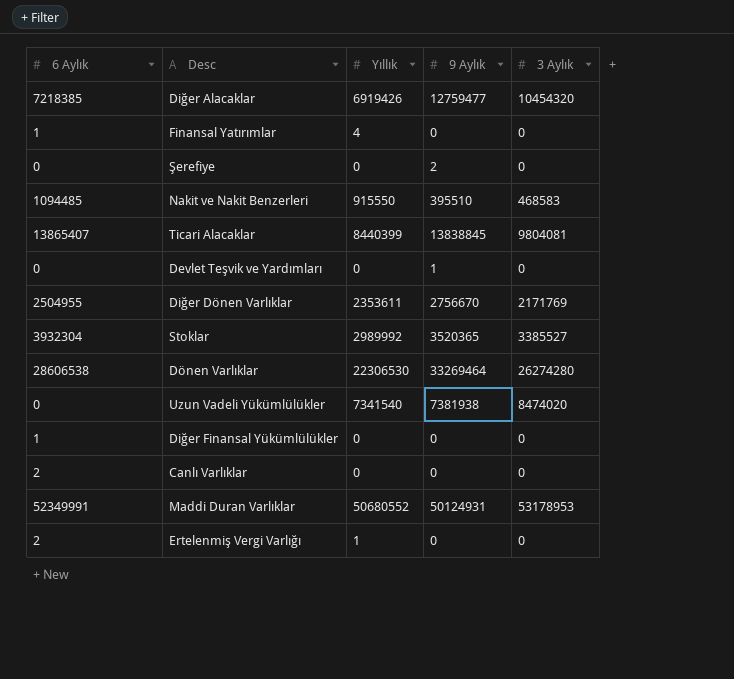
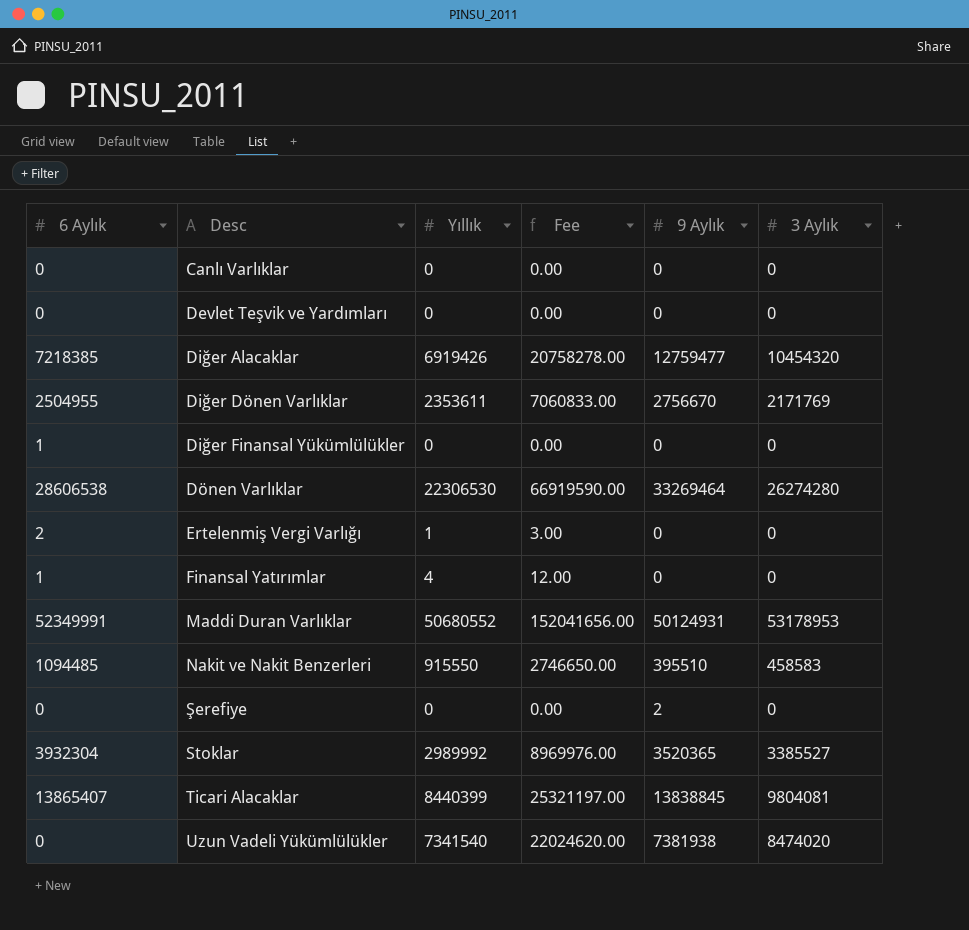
row order: none -> Desc ascending
column Fee | formula: none -> [Yıllık] * 3
Canlı Varlıklar | 6 Aylık: 2 -> 0
Devlet Teşvik ve Yardımları | 9 Aylık: 1 -> 0
Nakit ve Nakit Benzerleri | 3 Aylık: 468583 -> 458583

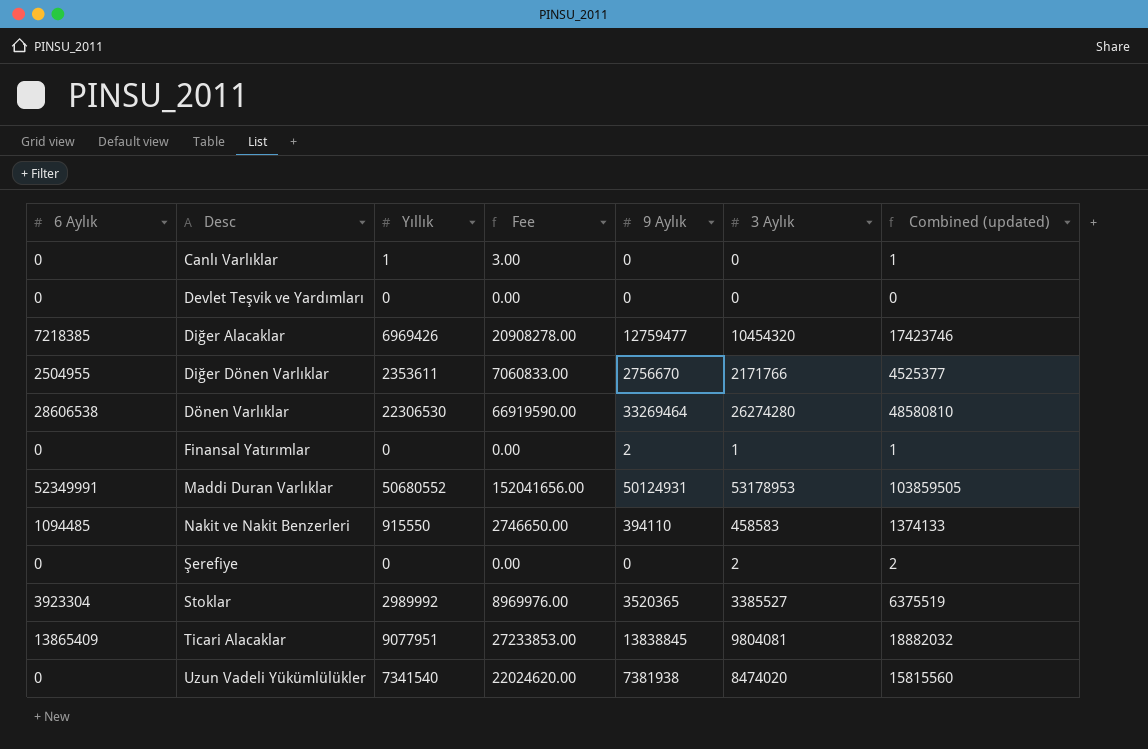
column Combined (updated) | formula: none -> [Yıllık] + [3 Aylık]
row Diğer Finansal Yükümlülükler: 1 | 0 | 0.00 | 0 | 0 -> none
row Ertelenmiş Vergi Varlığı: 2 | 1 | 3.00 | 0 | 0 -> none
Canlı Varlıklar | Yıllık: 0 -> 1
Canlı Varlıklar | Fee: 0.00 -> 3.00
Diğer Alacaklar | Yıllık: 6919426 -> 6969426
Diğer Alacaklar | Fee: 20758278.00 -> 20908278.00
Diğer Dönen Varlıklar | 3 Aylık: 2171769 -> 2171766
Finansal Yatırımlar | 6 Aylık: 1 -> 0
Finansal Yatırımlar | Yıllık: 4 -> 0
Finansal Yatırımlar | Fee: 12.00 -> 0.00
Finansal Yatırımlar | 9 Aylık: 0 -> 2
Finansal Yatırımlar | 3 Aylık: 0 -> 1
Nakit ve Nakit Benzerleri | 9 Aylık: 395510 -> 394110
Şerefiye | 9 Aylık: 2 -> 0
Şerefiye | 3 Aylık: 0 -> 2
Stoklar | 6 Aylık: 3932304 -> 3923304
Ticari Alacaklar | 6 Aylık: 13865407 -> 13865409
Ticari Alacaklar | Yıllık: 8440399 -> 9077951
Ticari Alacaklar | Fee: 25321197.00 -> 27233853.00

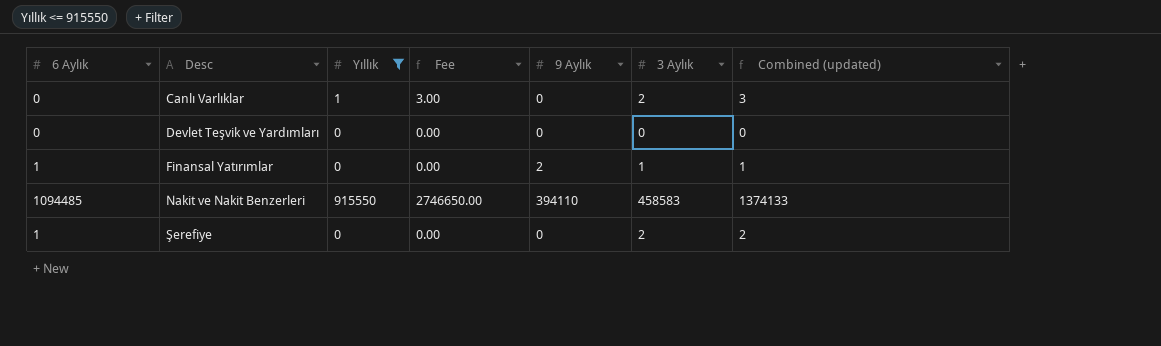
filter: none -> Yıllık <= 915550
Canlı Varlıklar | 3 Aylık: 0 -> 2
Canlı Varlıklar | Combined (updated): 1 -> 3
Finansal Yatırımlar | 6 Aylık: 0 -> 1
Şerefiye | 6 Aylık: 0 -> 1

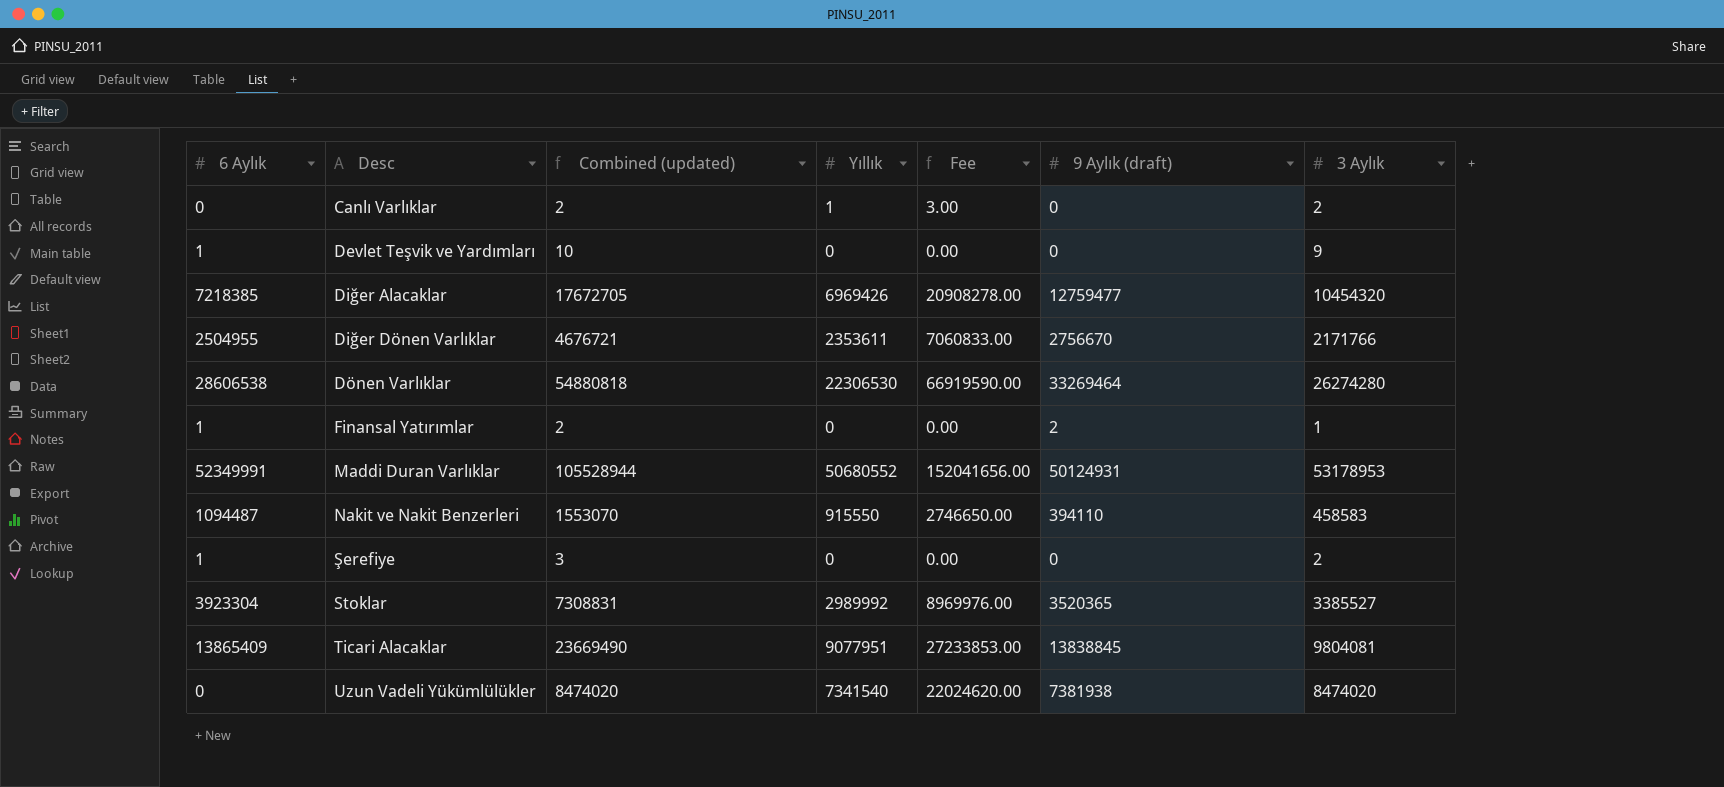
filter: Yıllık <= 915550 -> none
column Combined (updated) | formula: [Yıllık] + [3 Aylık] -> [6 Aylık] + [3 Aylık]
column Combined (updated) | position: 7 -> 3
column name: 9 Aylık -> 9 Aylık (draft)
Devlet Teşvik ve Yardımları | 6 Aylık: 0 -> 1
Devlet Teşvik ve Yardımları | 3 Aylık: 0 -> 9
Nakit ve Nakit Benzerleri | 6 Aylık: 1094485 -> 1094487

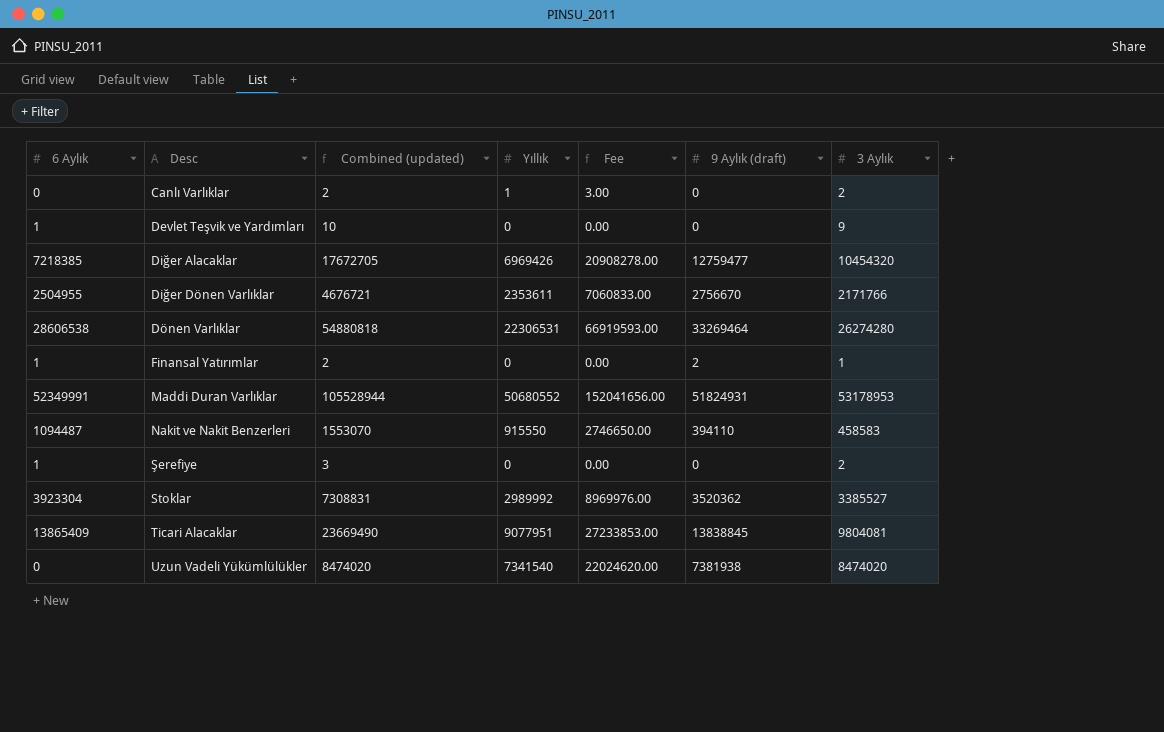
Dönen Varlıklar | Yıllık: 22306530 -> 22306531
Dönen Varlıklar | Fee: 66919590.00 -> 66919593.00
Maddi Duran Varlıklar | 9 Aylık (draft): 50124931 -> 51824931
Stoklar | 9 Aylık (draft): 3520365 -> 3520362

